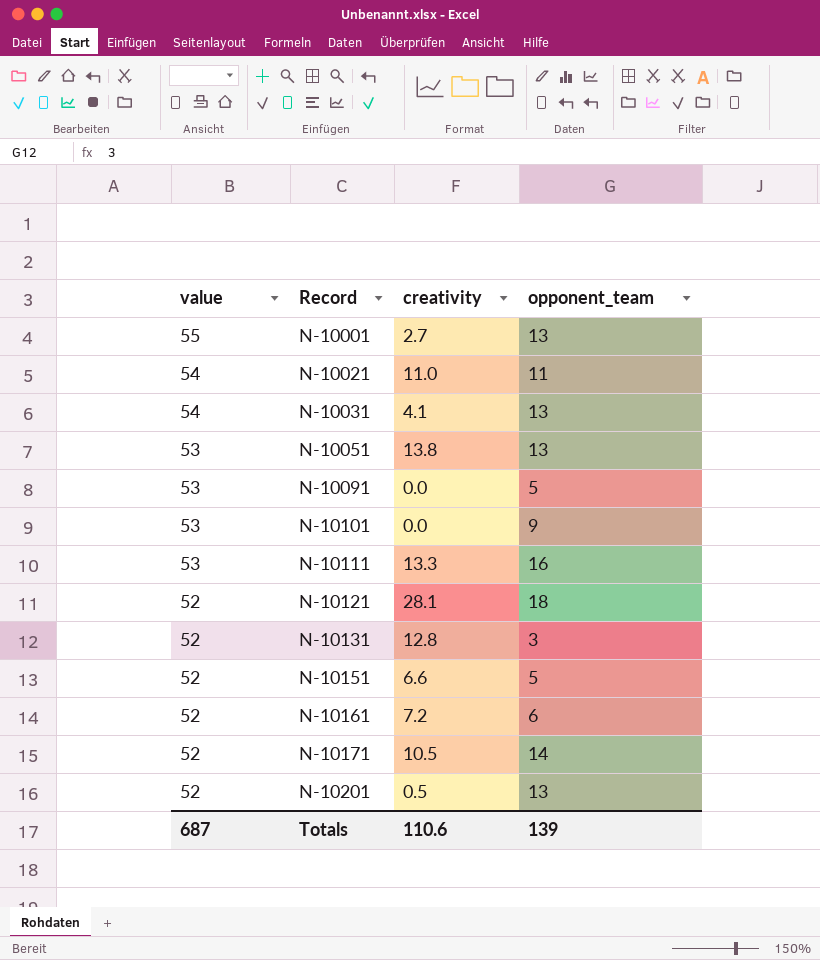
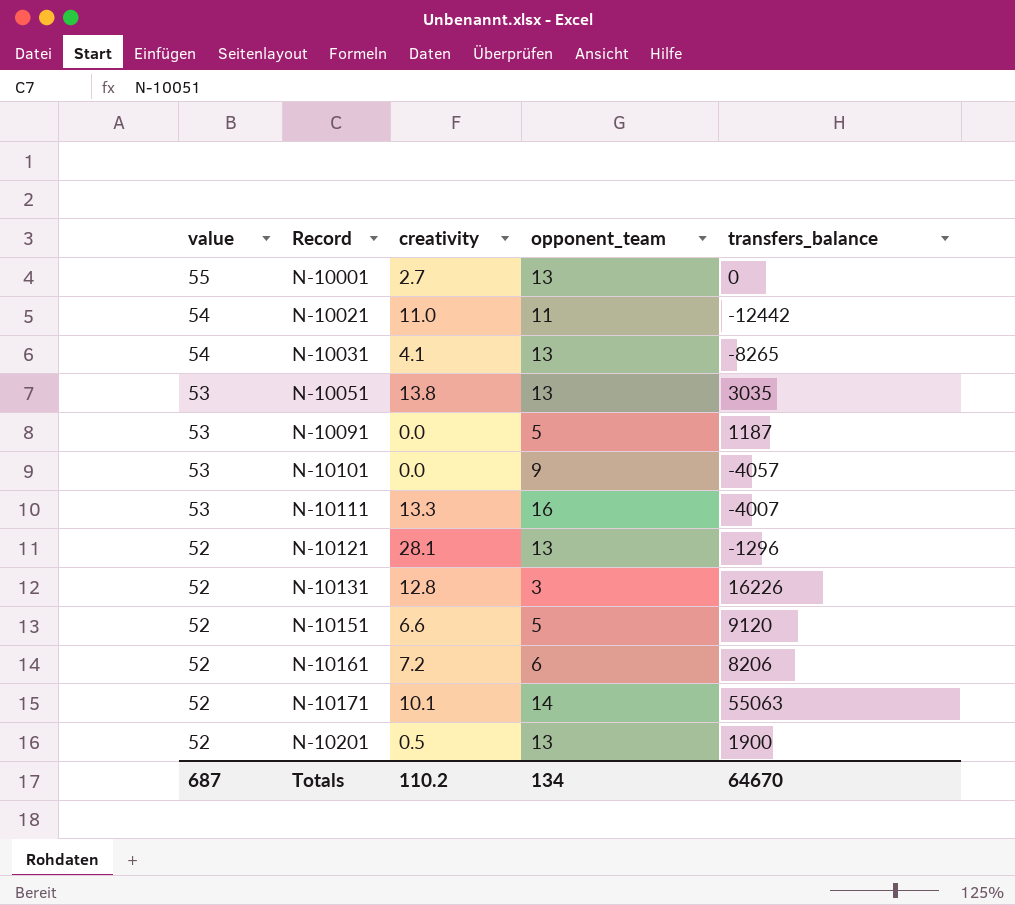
column transfers_balance | position: none -> 5
N-10121 | opponent_team: 18 -> 13
N-10171 | creativity: 10.5 -> 10.1
Totals | creativity: 110.6 -> 110.2
Totals | opponent_team: 139 -> 134

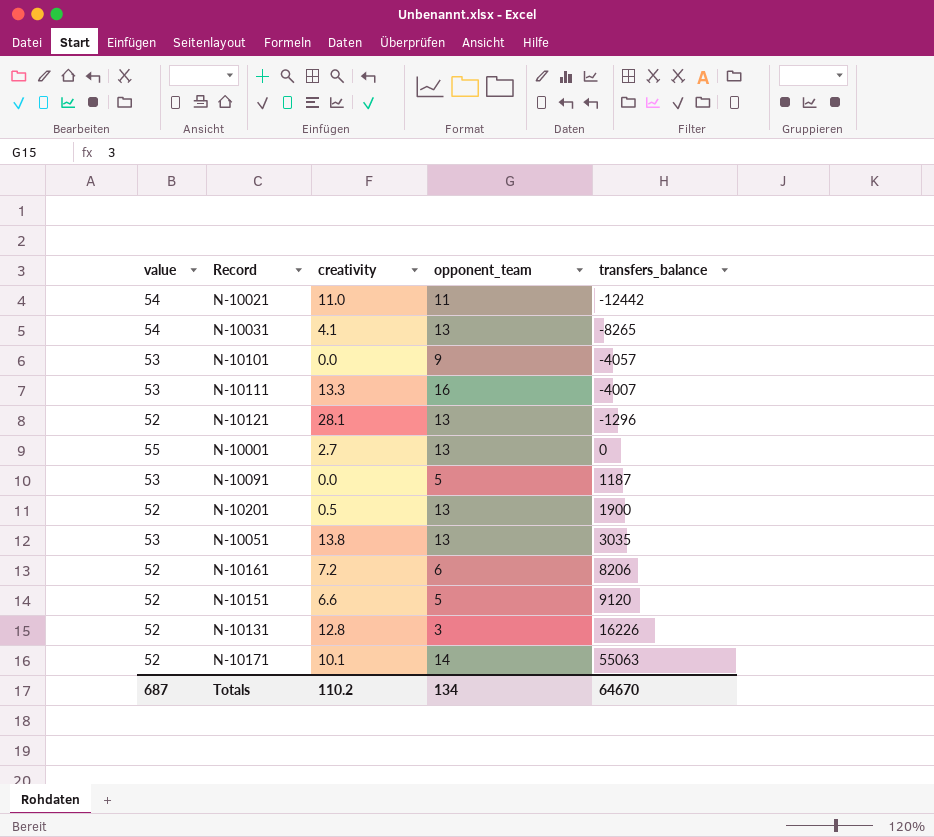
row order: value descending -> transfers_balance ascending

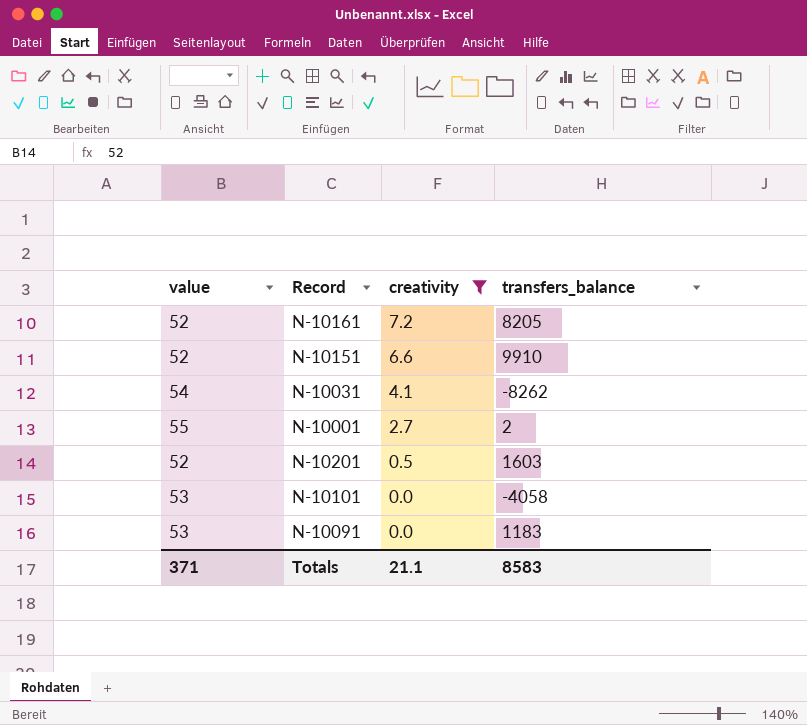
filter: none -> creativity <= 7.2
row order: transfers_balance ascending -> creativity descending
column opponent_team | position: 4 -> none
N-10161 | transfers_balance: 8206 -> 8205
N-10151 | transfers_balance: 9120 -> 9910
N-10031 | transfers_balance: -8265 -> -8262
N-10001 | transfers_balance: 0 -> 2
N-10201 | transfers_balance: 1900 -> 1603
N-10101 | transfers_balance: -4057 -> -4058
N-10091 | transfers_balance: 1187 -> 1183
Totals | value: 687 -> 371
Totals | creativity: 110.2 -> 21.1
Totals | transfers_balance: 64670 -> 8583

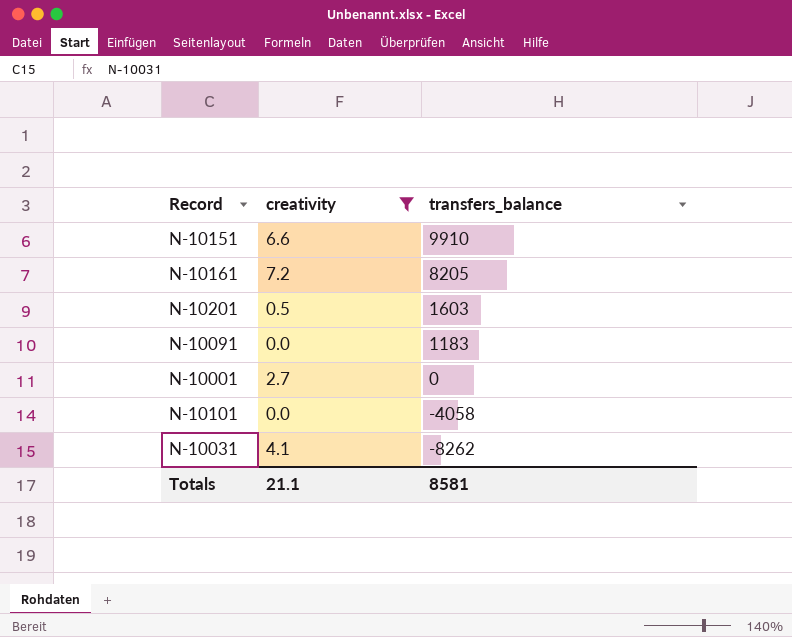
row order: creativity descending -> transfers_balance descending
column value | position: 1 -> none
N-10001 | transfers_balance: 2 -> 0
Totals | transfers_balance: 8583 -> 8581

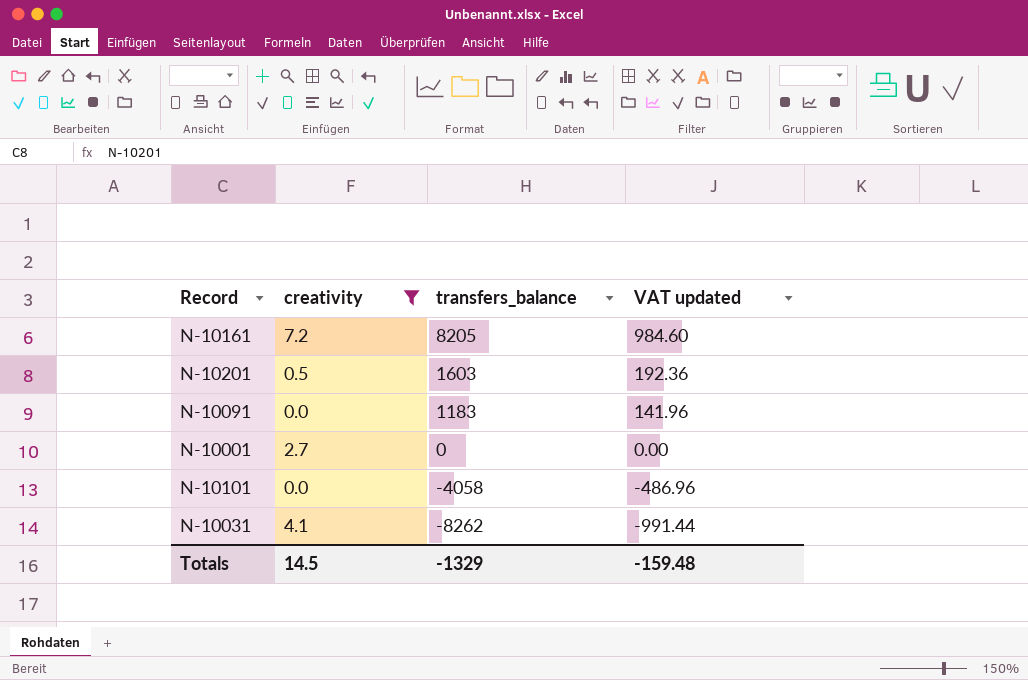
column VAT updated | formula: none -> [transfers_balance] * 0.12
row N-10151: 6.6 | 9910 -> none
Totals | creativity: 21.1 -> 14.5
Totals | transfers_balance: 8581 -> -1329

